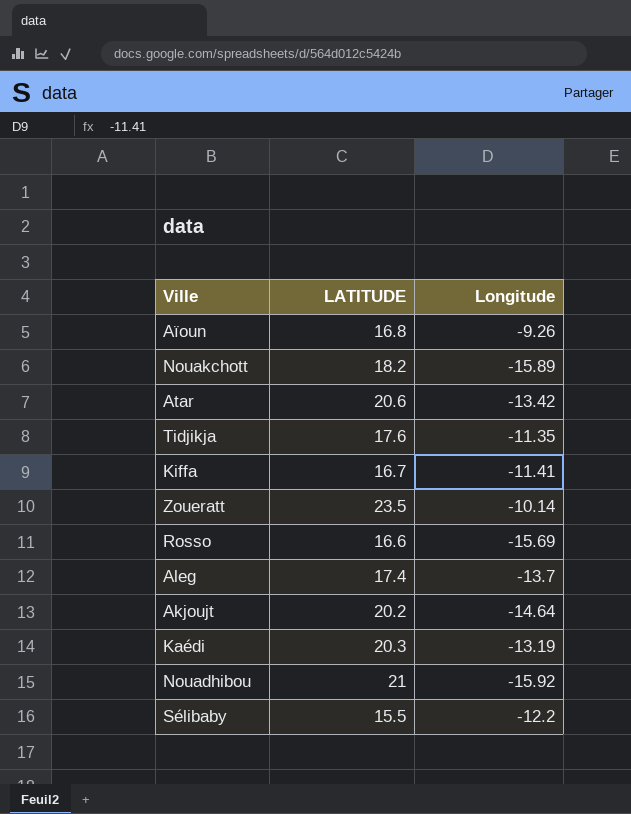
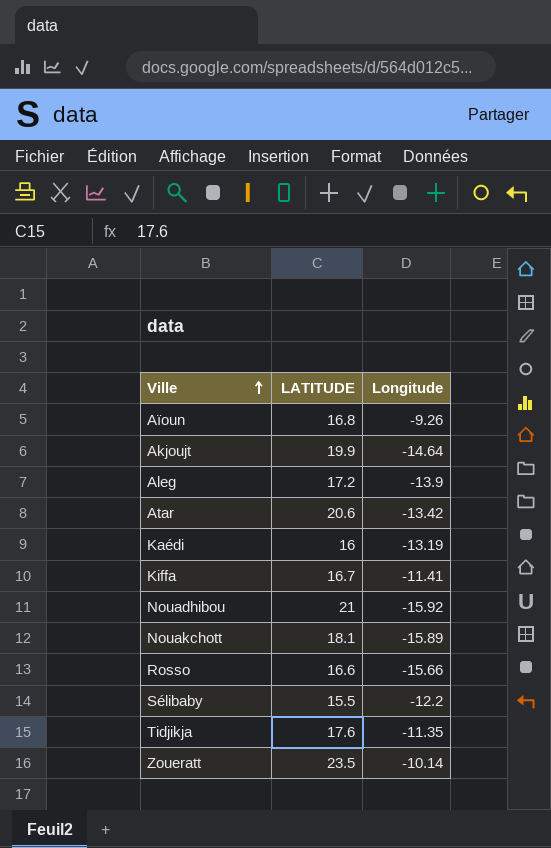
row order: none -> Ville ascending
Akjoujt | LATITUDE: 20.2 -> 19.9
Aleg | LATITUDE: 17.4 -> 17.2
Aleg | Longitude: -13.7 -> -13.9
Kaédi | LATITUDE: 20.3 -> 16
Nouakchott | LATITUDE: 18.2 -> 18.1
Rosso | Longitude: -15.69 -> -15.66

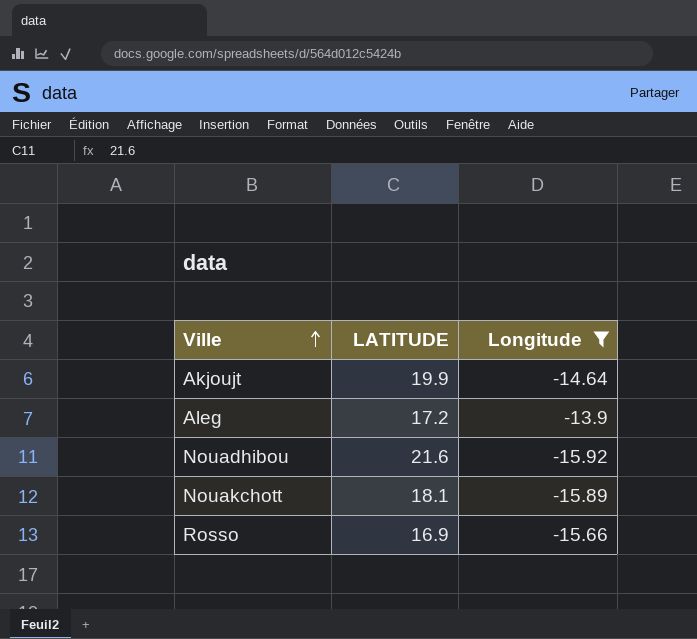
filter: none -> Longitude <= -13.9
Nouadhibou | LATITUDE: 21 -> 21.6
Rosso | LATITUDE: 16.6 -> 16.9

